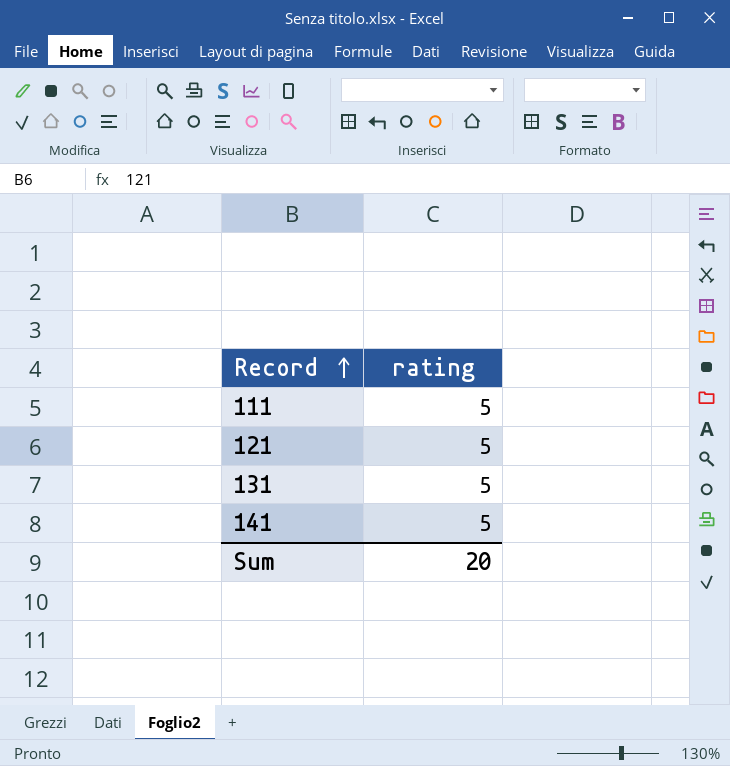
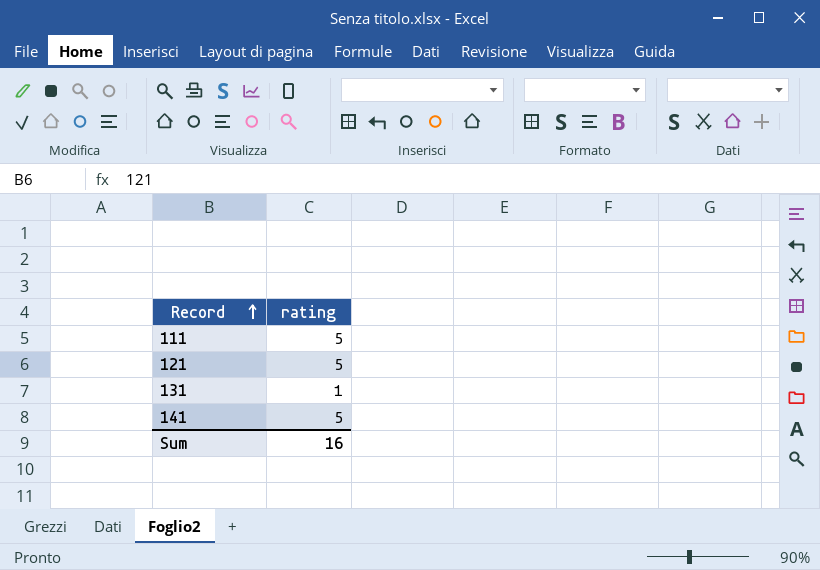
131 | rating: 5 -> 1
Sum | rating: 20 -> 16

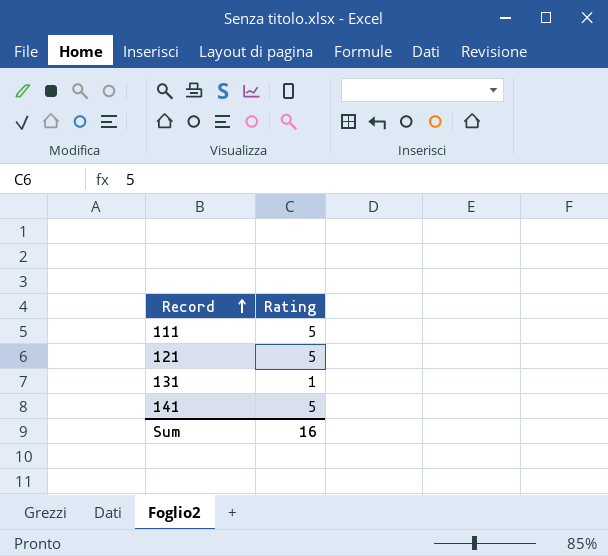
column name: rating -> Rating

